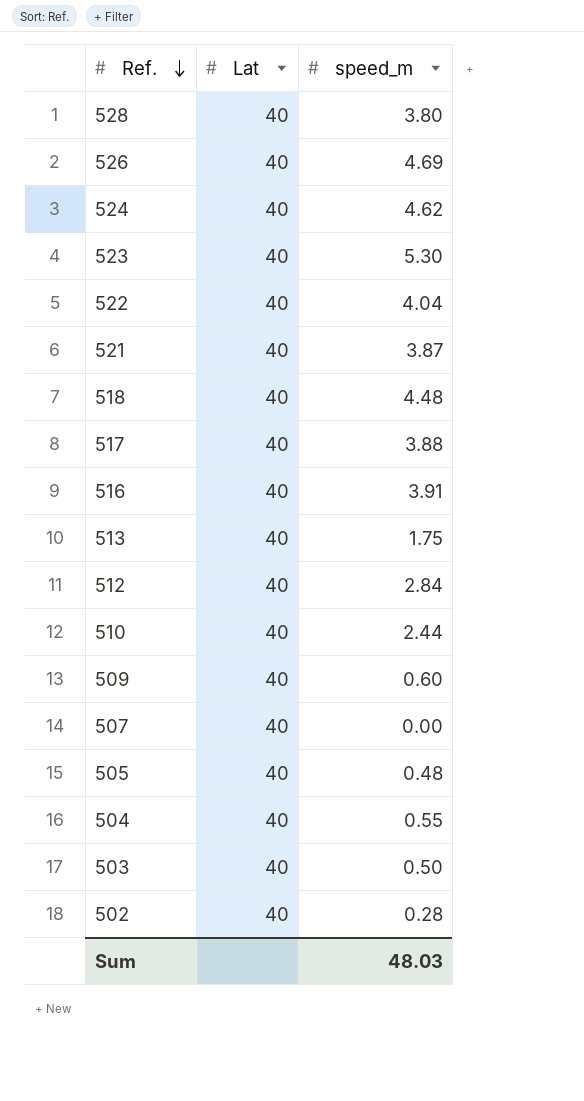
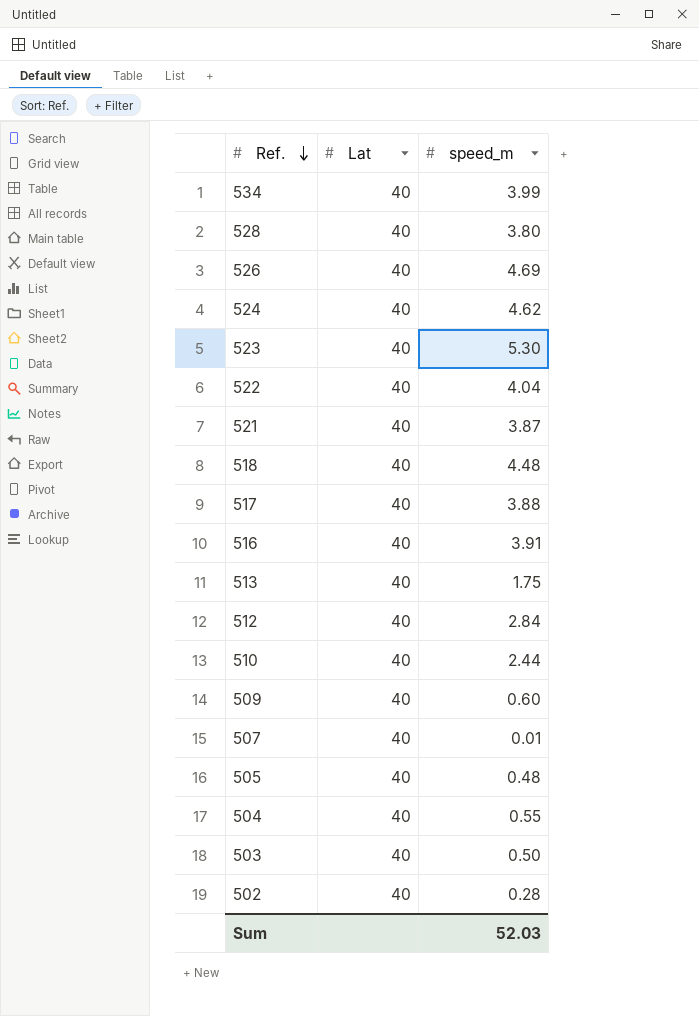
row 534: none -> 40 | 3.99
507 | speed_m: 0.00 -> 0.01
Sum | speed_m: 48.03 -> 52.03

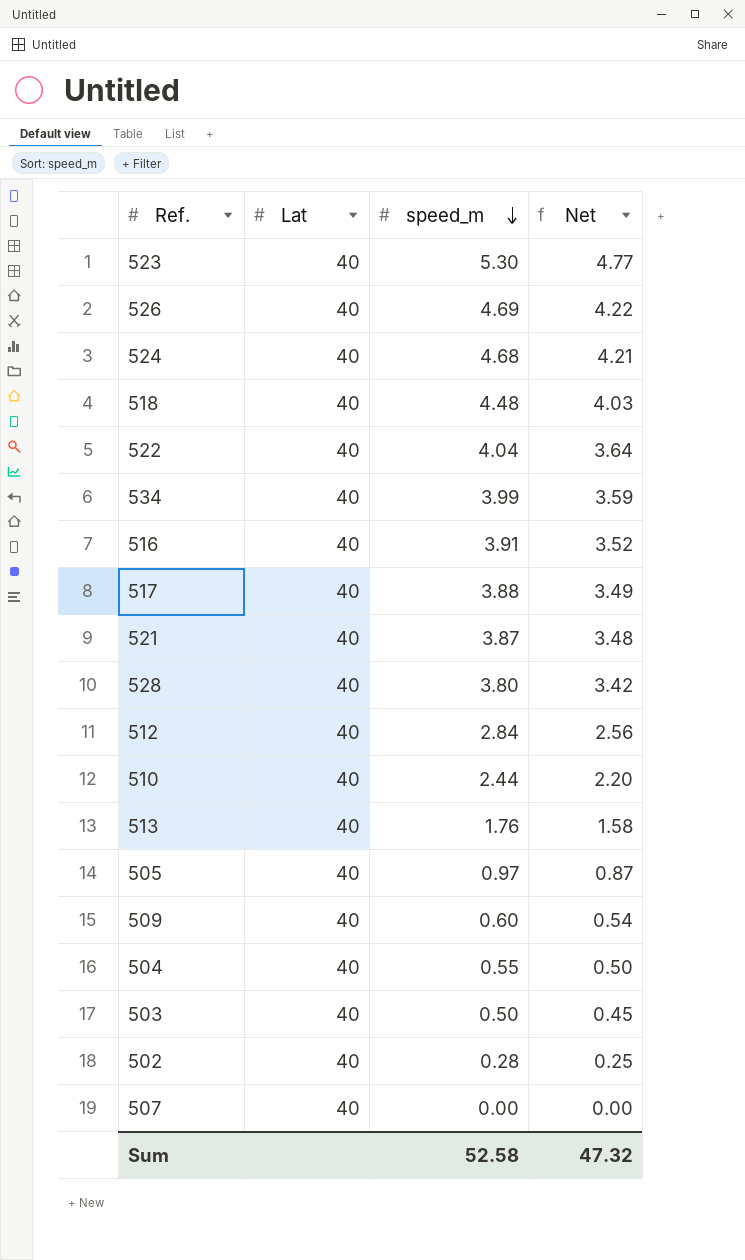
row order: Ref. descending -> speed_m descending
column Net | formula: none -> [speed_m] * 0.9
524 | speed_m: 4.62 -> 4.68
513 | speed_m: 1.75 -> 1.76
505 | speed_m: 0.48 -> 0.97
507 | speed_m: 0.01 -> 0.00
Sum | speed_m: 52.03 -> 52.58

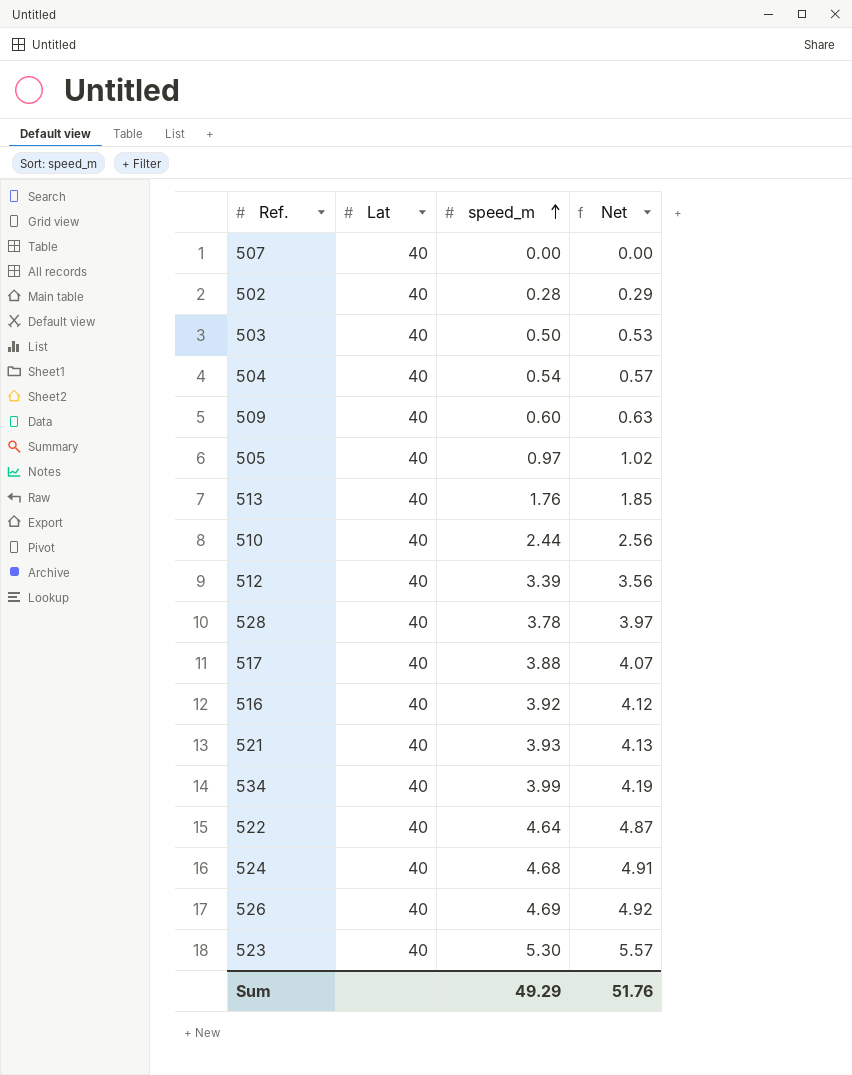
row order: speed_m descending -> speed_m ascending
column Net | formula: [speed_m] * 0.9 -> [speed_m] * 1.05
row 518: 40 | 4.48 | 4.03 -> none
504 | speed_m: 0.55 -> 0.54
512 | speed_m: 2.84 -> 3.39
528 | speed_m: 3.80 -> 3.78
516 | speed_m: 3.91 -> 3.92
521 | speed_m: 3.87 -> 3.93
522 | speed_m: 4.04 -> 4.64
Sum | speed_m: 52.58 -> 49.29
Sum | Net: 47.32 -> 51.76

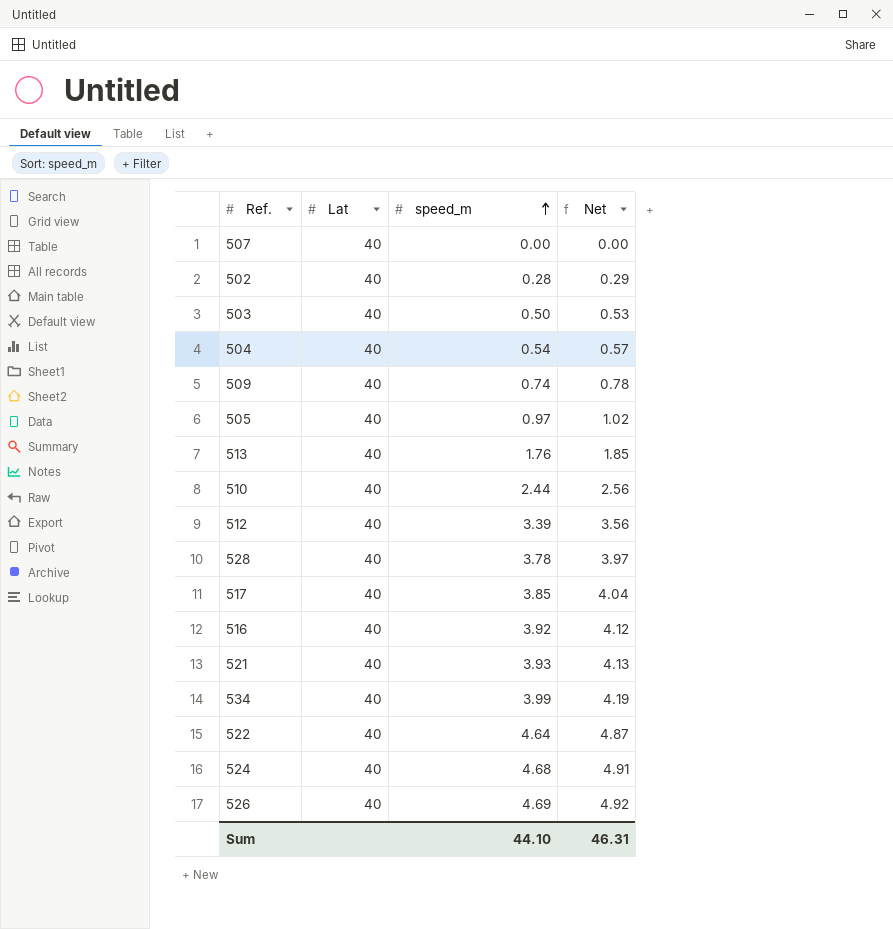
row 523: 40 | 5.30 | 5.57 -> none
509 | speed_m: 0.60 -> 0.74
509 | Net: 0.63 -> 0.78
517 | speed_m: 3.88 -> 3.85
517 | Net: 4.07 -> 4.04
Sum | speed_m: 49.29 -> 44.10
Sum | Net: 51.76 -> 46.31

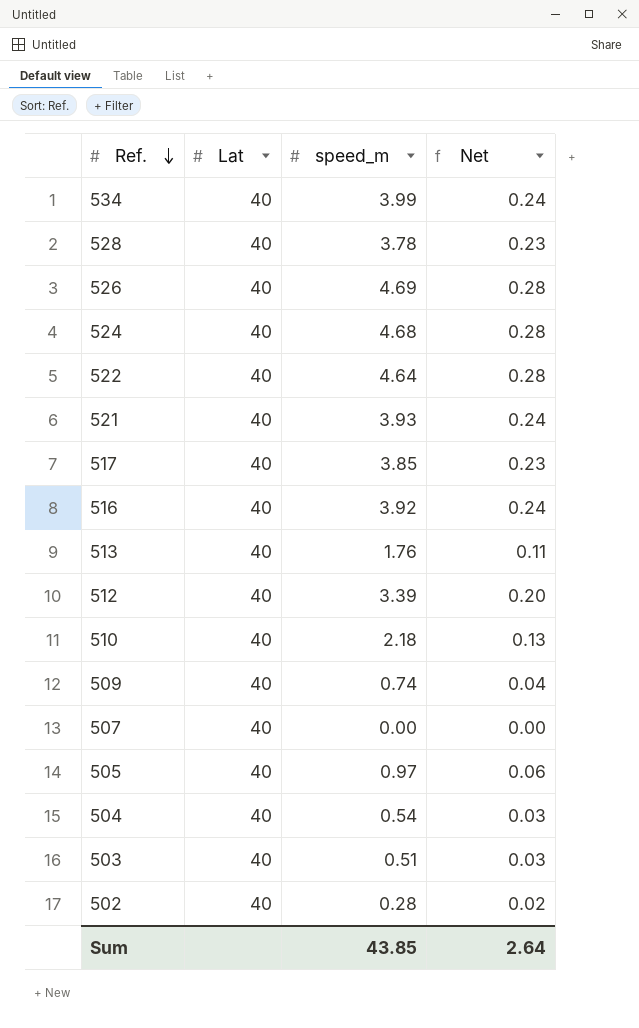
row order: speed_m ascending -> Ref. descending
column Net | formula: [speed_m] * 1.05 -> [speed_m] * 0.06
510 | speed_m: 2.44 -> 2.18
503 | speed_m: 0.50 -> 0.51
Sum | speed_m: 44.10 -> 43.85
Sum | Net: 46.31 -> 2.64

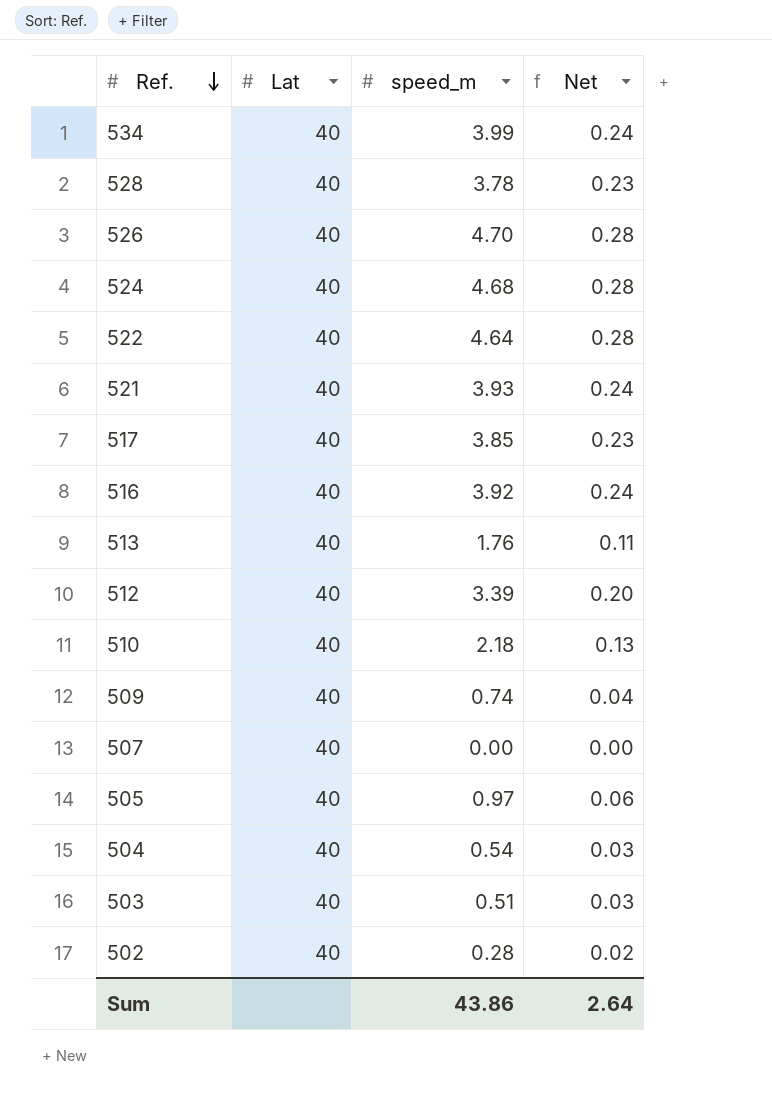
526 | speed_m: 4.69 -> 4.70
Sum | speed_m: 43.85 -> 43.86

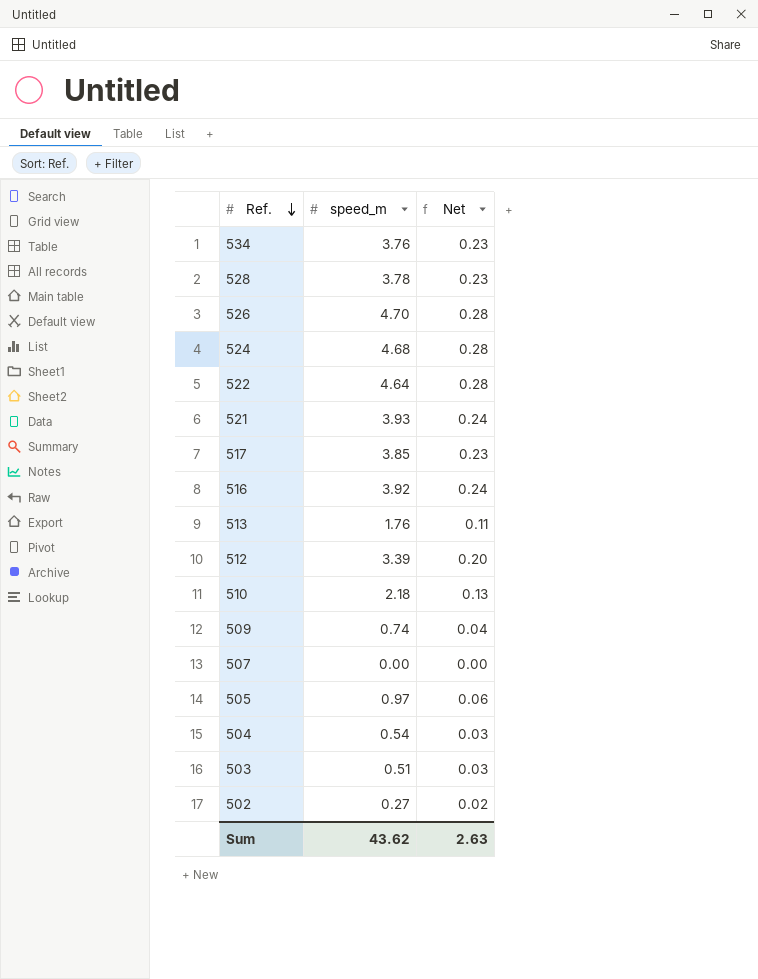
column Lat | position: 2 -> none
534 | speed_m: 3.99 -> 3.76
534 | Net: 0.24 -> 0.23
502 | speed_m: 0.28 -> 0.27
Sum | speed_m: 43.86 -> 43.62
Sum | Net: 2.64 -> 2.63

